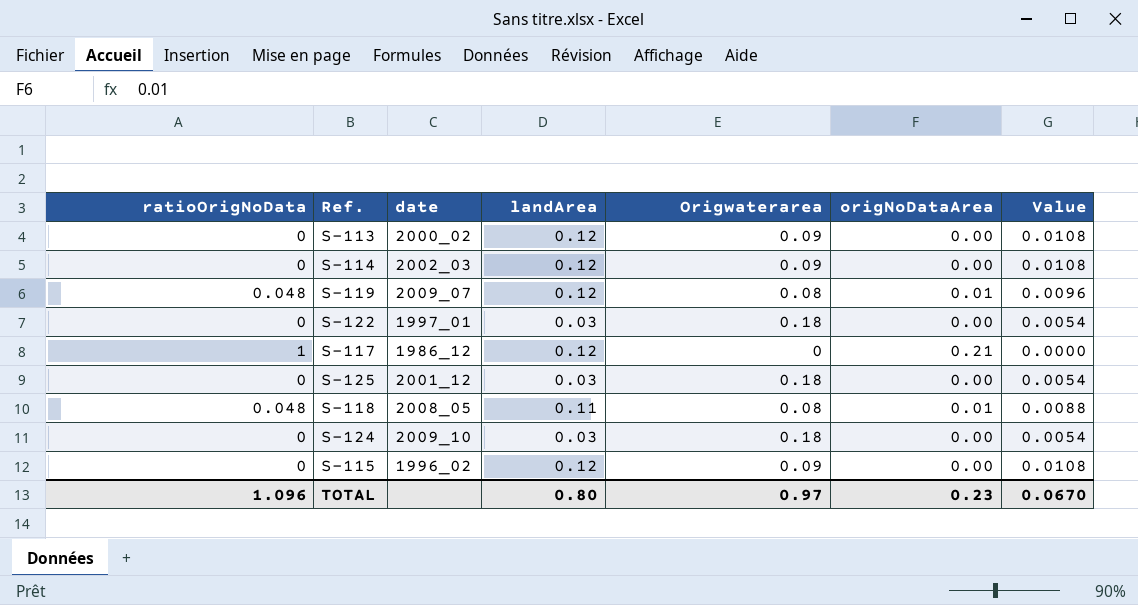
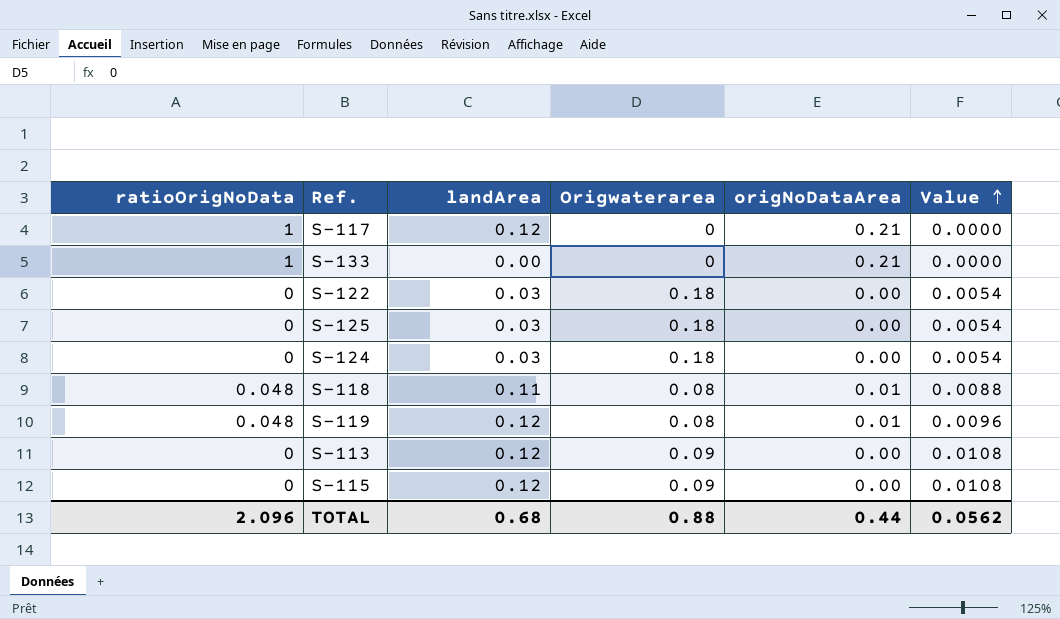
row order: none -> Value ascending
column date | position: 3 -> none
row S-114: 0 | 2002_03 | 0.12 | 0.09 | 0.00 | 0.0108 -> none
row S-133: none -> 1 | 0.00 | 0 | 0.21 | 0.0000
TOTAL | ratioOrigNoData: 1.096 -> 2.096
TOTAL | landArea: 0.80 -> 0.68
TOTAL | Origwaterarea: 0.97 -> 0.88
TOTAL | origNoDataArea: 0.23 -> 0.44
TOTAL | Value: 0.0670 -> 0.0562

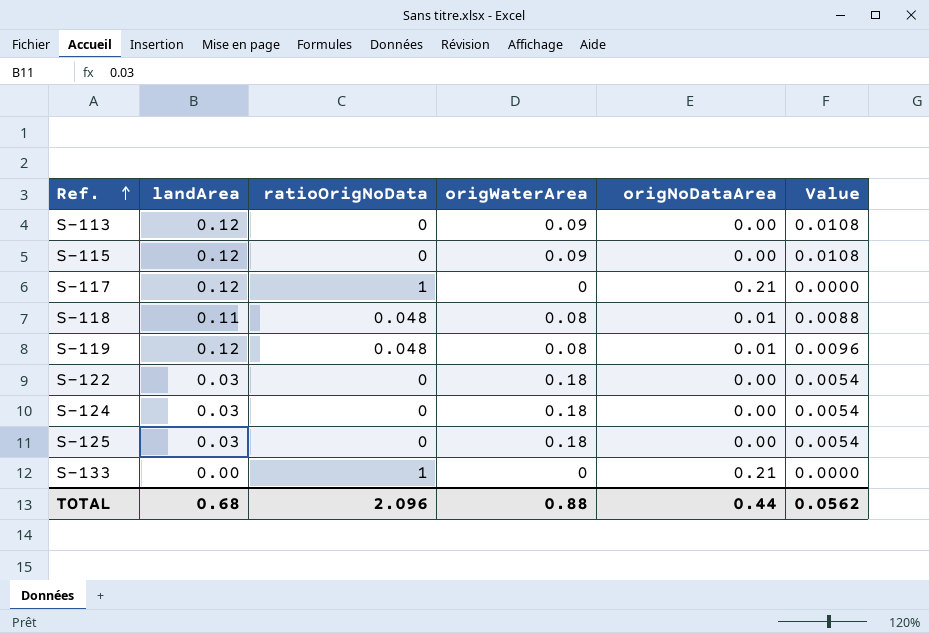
row order: Value ascending -> Ref. ascending
column ratioOrigNoData | position: 1 -> 3
column name: Origwaterarea -> origWaterArea

